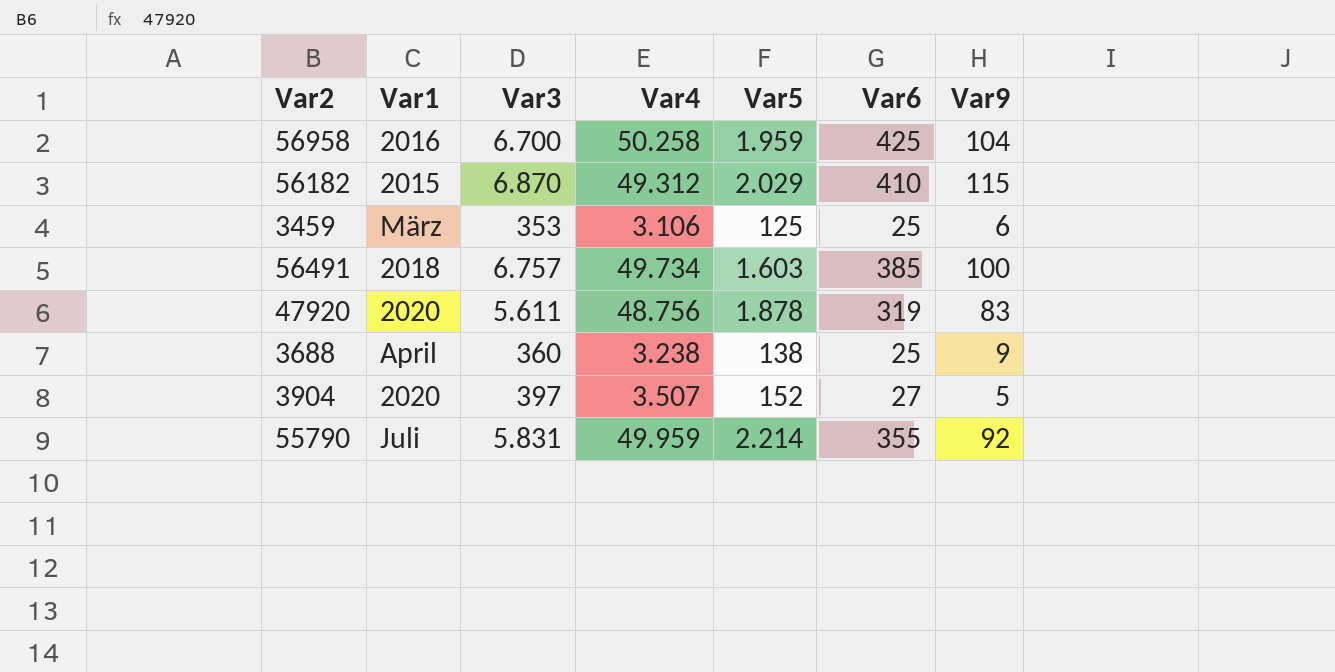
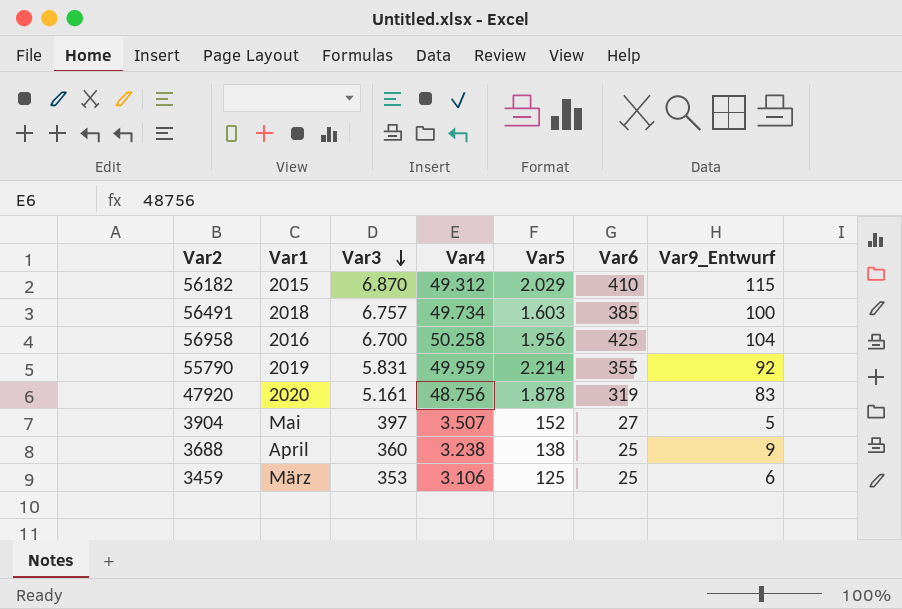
row order: none -> Var3 descending
column name: Var9 -> Var9_Entwurf
56958 | Var5: 1.959 -> 1.956
55790 | Var1: Juli -> 2019
47920 | Var3: 5.611 -> 5.161
3904 | Var1: 2020 -> Mai

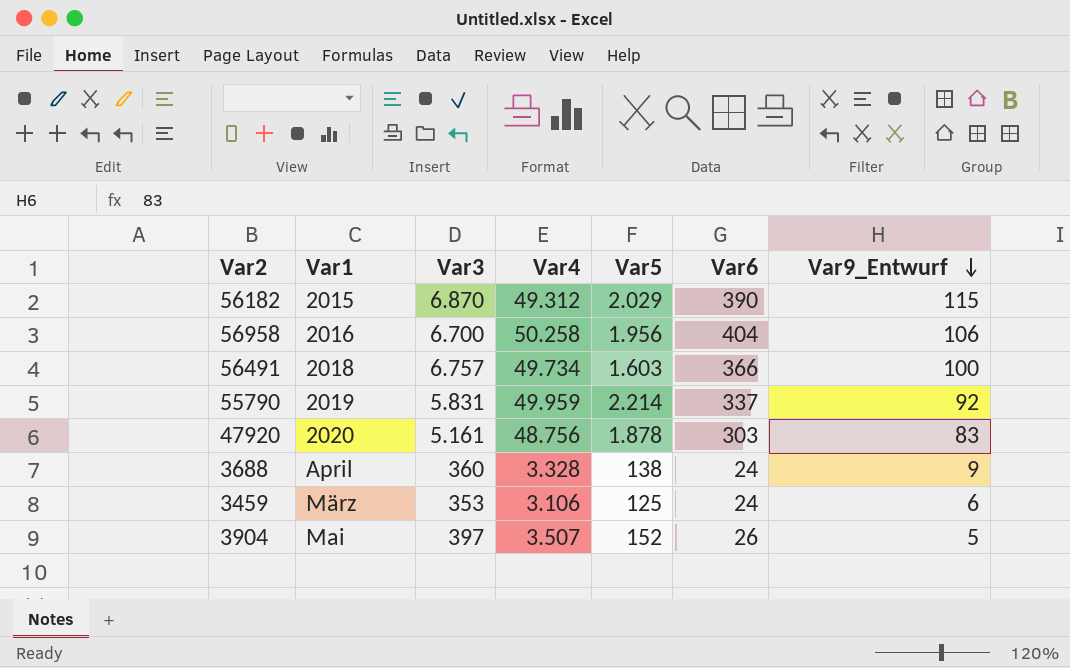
row order: Var3 descending -> Var9_Entwurf descending
56182 | Var6: 410 -> 390
56958 | Var6: 425 -> 404
56958 | Var9_Entwurf: 104 -> 106
56491 | Var6: 385 -> 366
55790 | Var6: 355 -> 337
47920 | Var6: 319 -> 303
3688 | Var4: 3.238 -> 3.328
3688 | Var6: 25 -> 24
3459 | Var6: 25 -> 24
3904 | Var6: 27 -> 26

